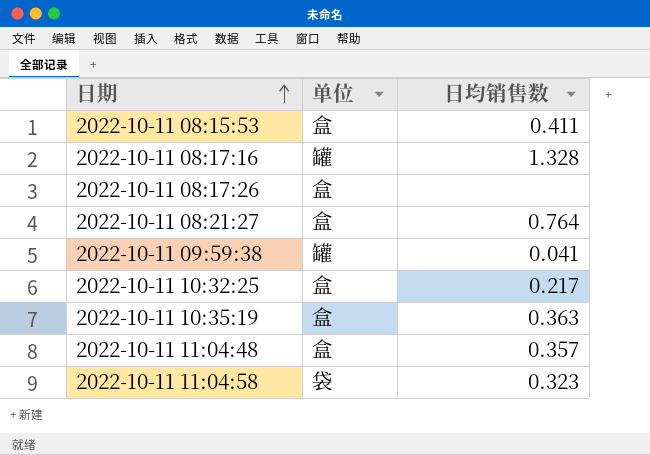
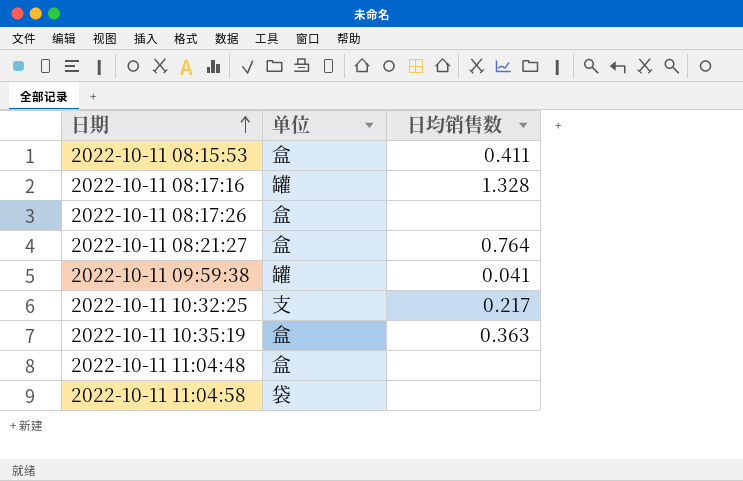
2022-10-11 10:32:25 | 单位: 盒 -> 支
2022-10-11 11:04:48 | 日均销售数: 0.357 -> none
2022-10-11 11:04:58 | 日均销售数: 0.323 -> none

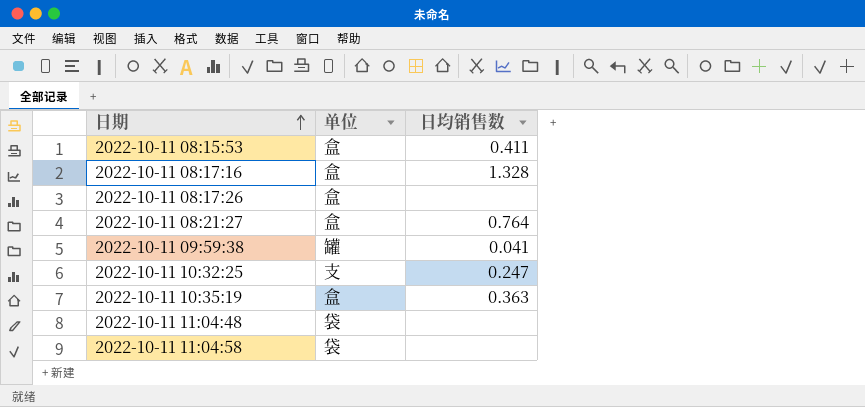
2022-10-11 08:17:16 | 单位: 罐 -> 盒
2022-10-11 10:32:25 | 日均销售数: 0.217 -> 0.247
2022-10-11 11:04:48 | 单位: 盒 -> 袋

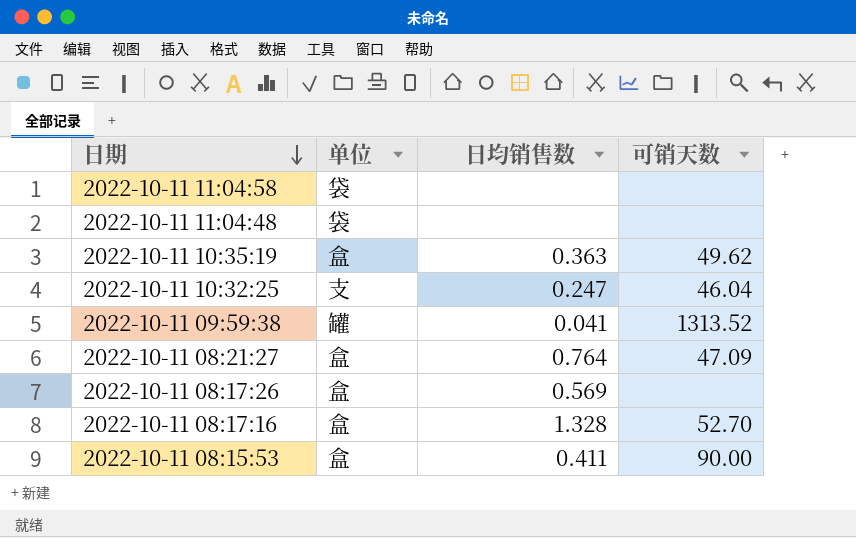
row order: 日期 ascending -> 日期 descending
column 可销天数 | position: none -> 4
2022-10-11 08:17:26 | 日均销售数: none -> 0.569

